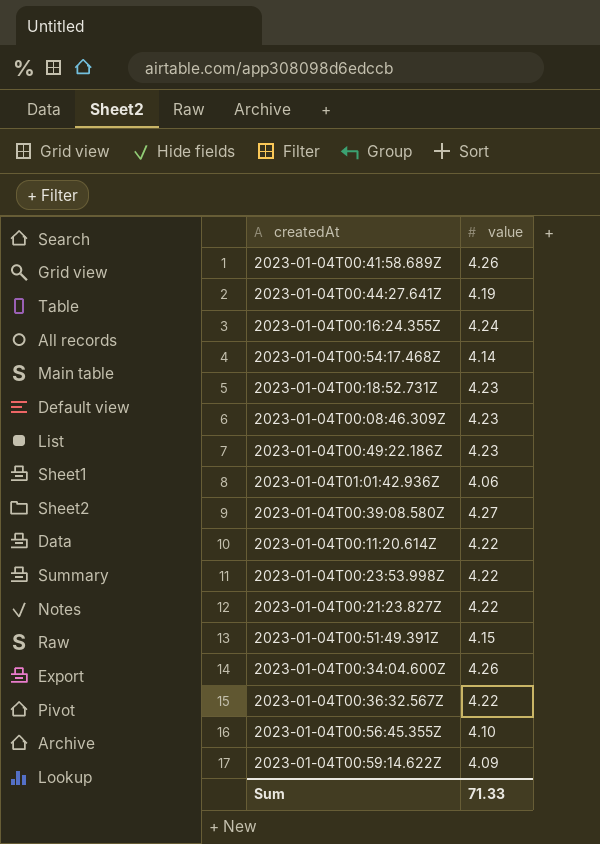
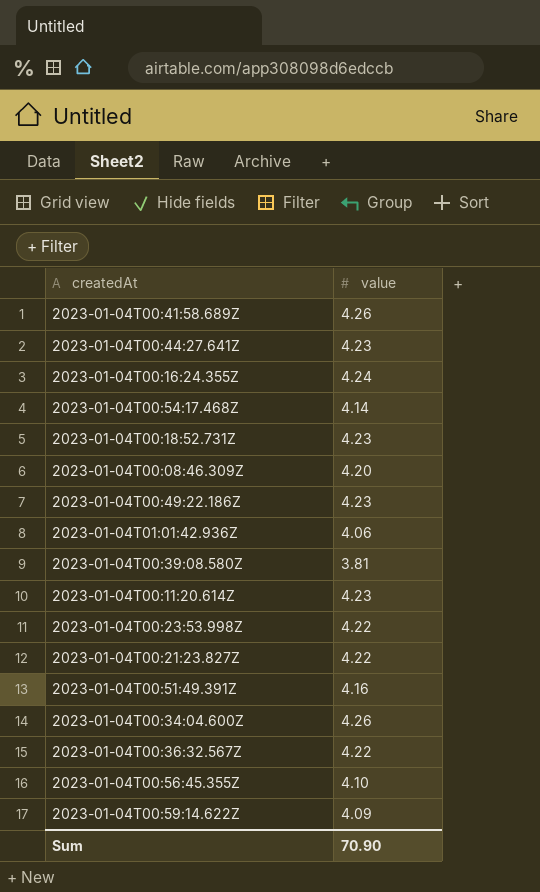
2023-01-04T00:44:27.641Z | value: 4.19 -> 4.23
2023-01-04T00:08:46.309Z | value: 4.23 -> 4.20
2023-01-04T00:39:08.580Z | value: 4.27 -> 3.81
2023-01-04T00:11:20.614Z | value: 4.22 -> 4.23
2023-01-04T00:51:49.391Z | value: 4.15 -> 4.16
Sum | value: 71.33 -> 70.90

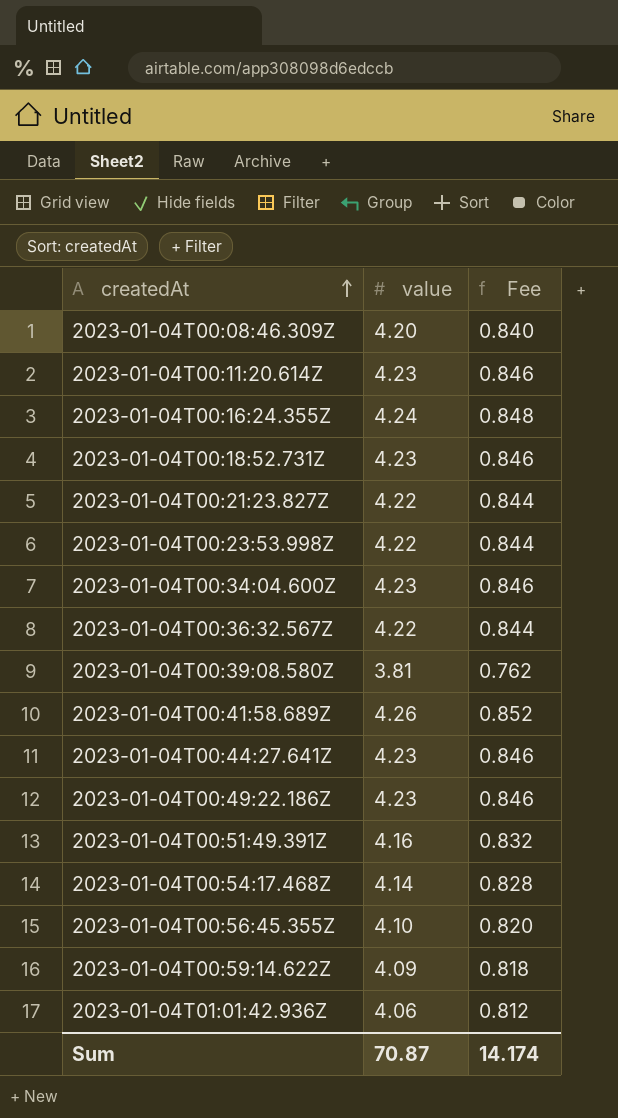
row order: none -> createdAt ascending
column Fee | formula: none -> [value] * 0.2
2023-01-04T00:34:04.600Z | value: 4.26 -> 4.23
Sum | value: 70.90 -> 70.87

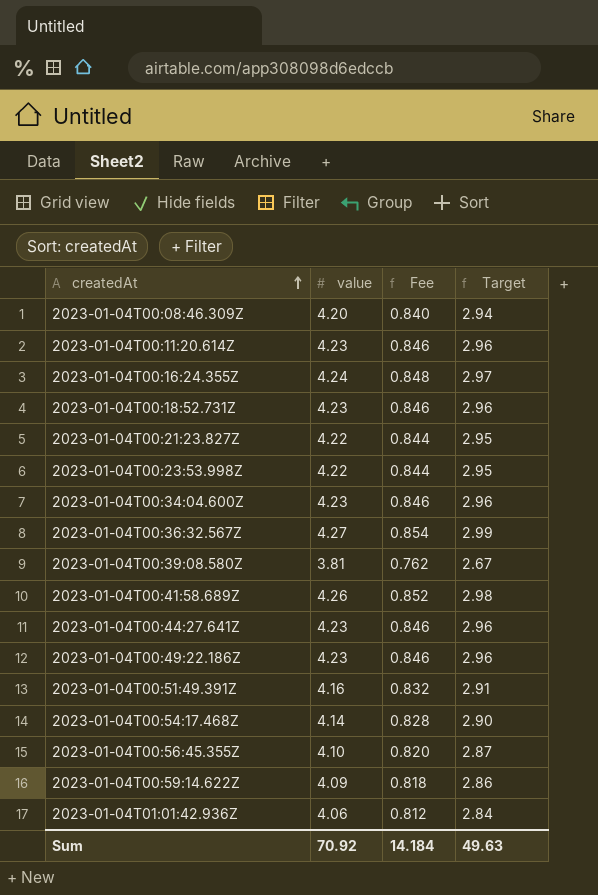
column Target | formula: none -> [value] * 0.7
2023-01-04T00:36:32.567Z | value: 4.22 -> 4.27
2023-01-04T00:36:32.567Z | Fee: 0.844 -> 0.854
Sum | value: 70.87 -> 70.92
Sum | Fee: 14.174 -> 14.184

